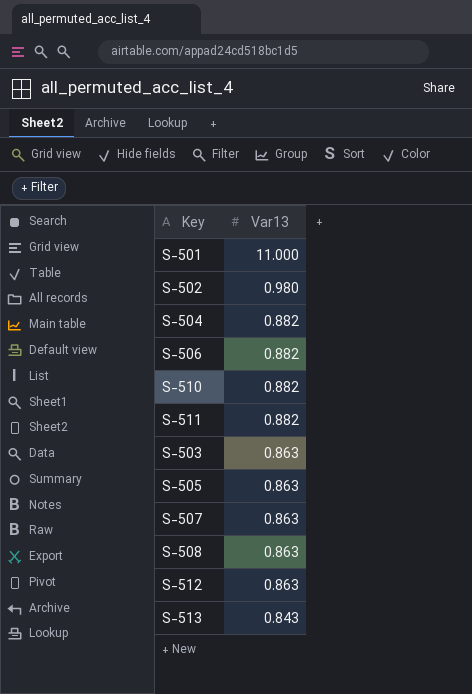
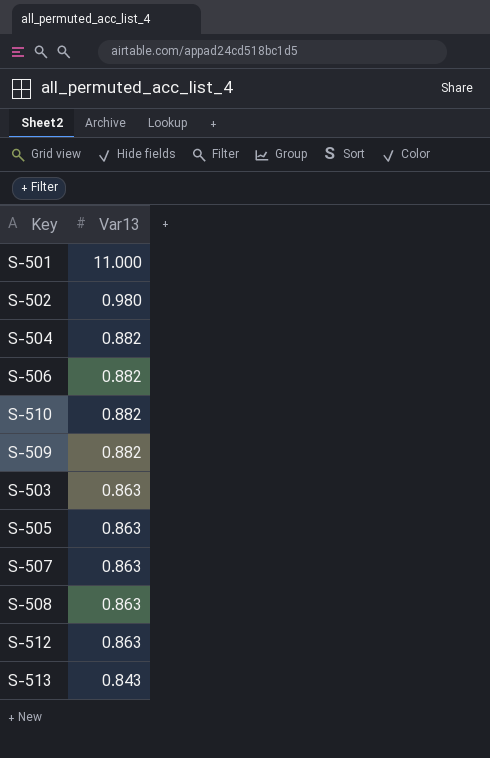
row S-511: 0.882 -> none
row S-509: none -> 0.882

